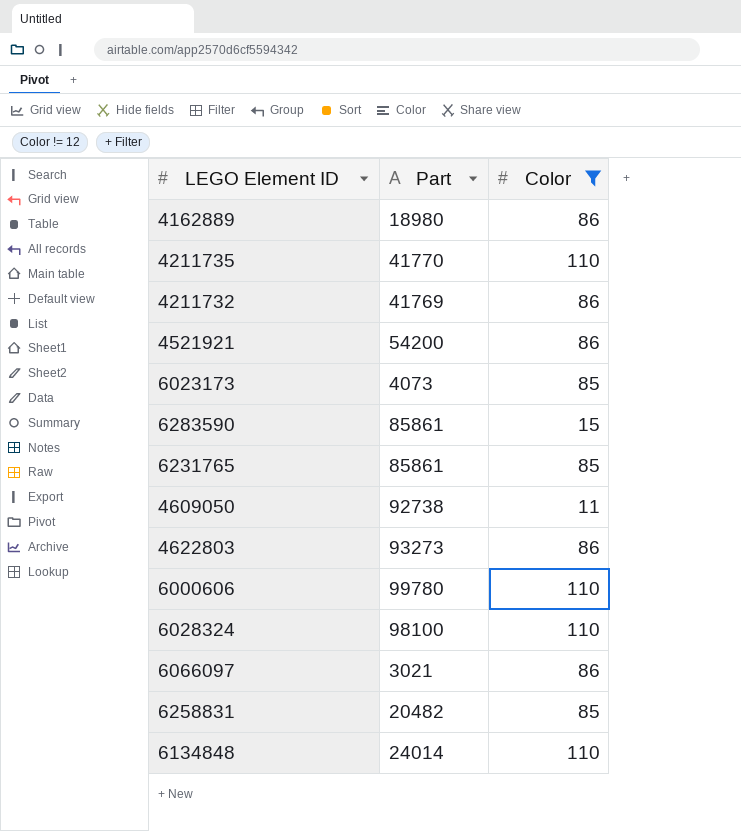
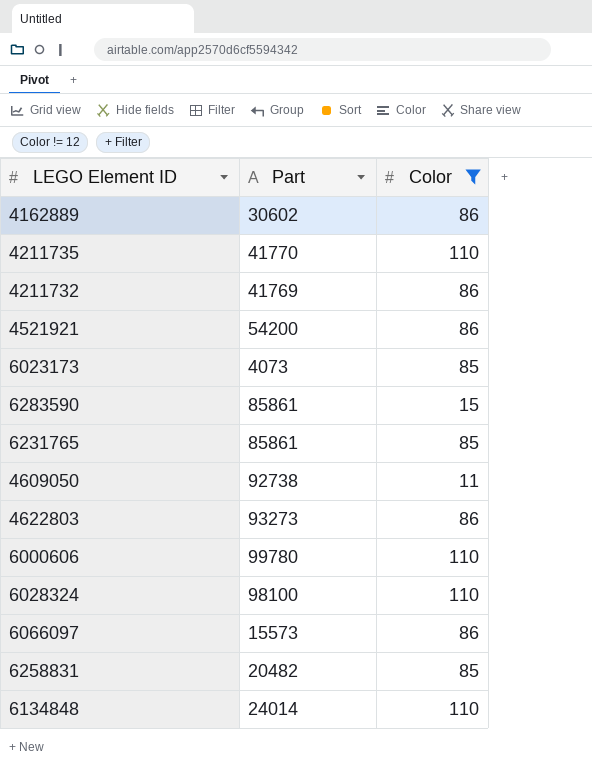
4162889 | Part: 18980 -> 30602
6066097 | Part: 3021 -> 15573

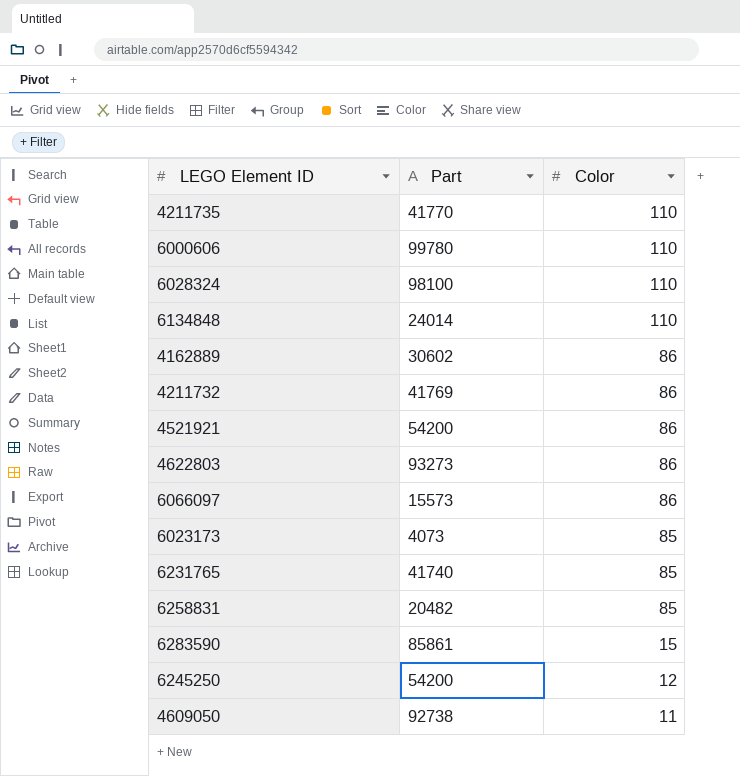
filter: Color != 12 -> none
row order: none -> Color descending
6231765 | Part: 85861 -> 41740

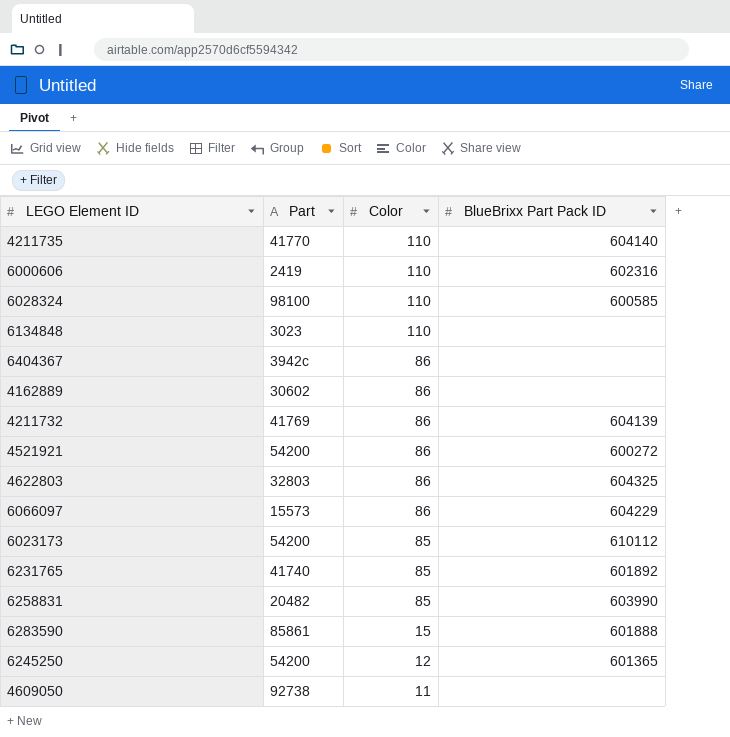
column BlueBrixx Part Pack ID | position: none -> 4
6000606 | Part: 99780 -> 2419
6134848 | Part: 24014 -> 3023
row 6404367: none -> 3942c | 86 | none
4622803 | Part: 93273 -> 32803
6023173 | Part: 4073 -> 54200

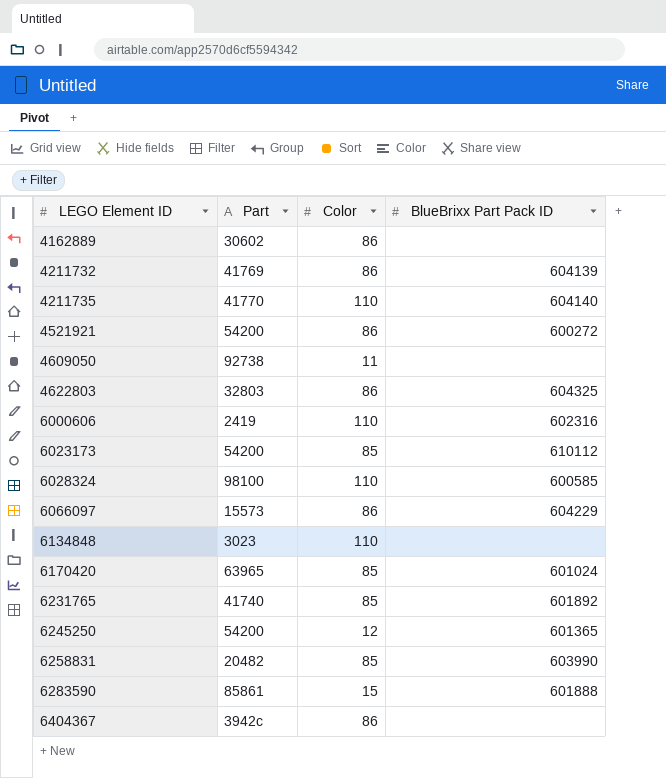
row order: Color descending -> LEGO Element ID ascending
row 6170420: none -> 63965 | 85 | 601024

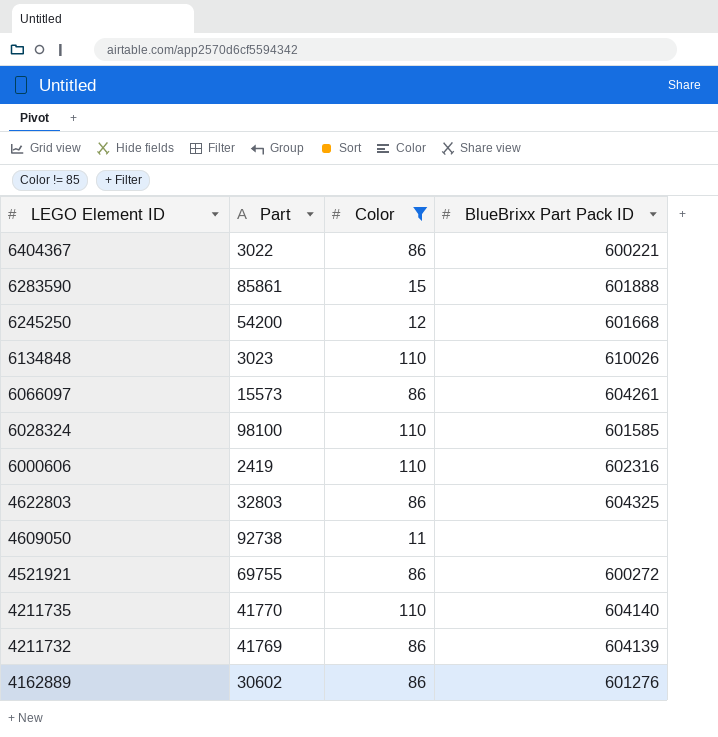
filter: none -> Color != 85
row order: LEGO Element ID ascending -> LEGO Element ID descending
6404367 | Part: 3942c -> 3022
6404367 | BlueBrixx Part Pack ID: none -> 600221
6245250 | BlueBrixx Part Pack ID: 601365 -> 601668
6134848 | BlueBrixx Part Pack ID: none -> 610026
6066097 | BlueBrixx Part Pack ID: 604229 -> 604261
6028324 | BlueBrixx Part Pack ID: 600585 -> 601585
4521921 | Part: 54200 -> 69755
4162889 | BlueBrixx Part Pack ID: none -> 601276

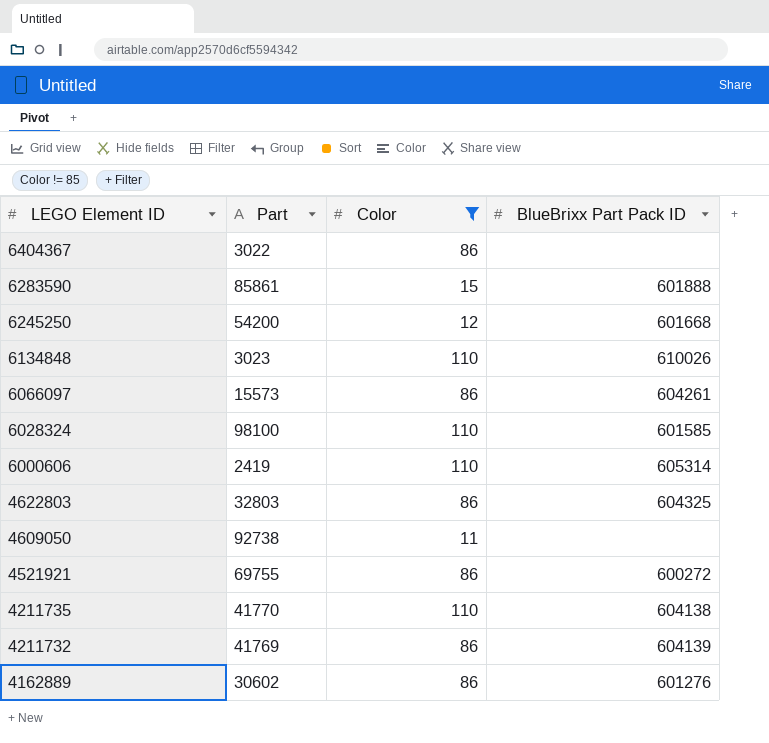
6404367 | BlueBrixx Part Pack ID: 600221 -> none
6000606 | BlueBrixx Part Pack ID: 602316 -> 605314
4211735 | BlueBrixx Part Pack ID: 604140 -> 604138

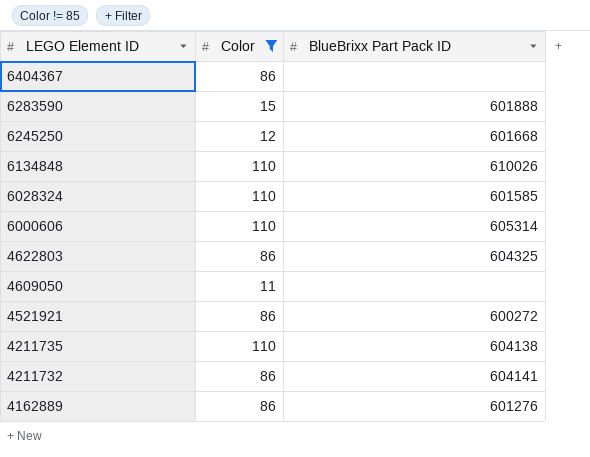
column Part | position: 2 -> none
row 6066097: 15573 | 86 | 604261 -> none
4211732 | BlueBrixx Part Pack ID: 604139 -> 604141

